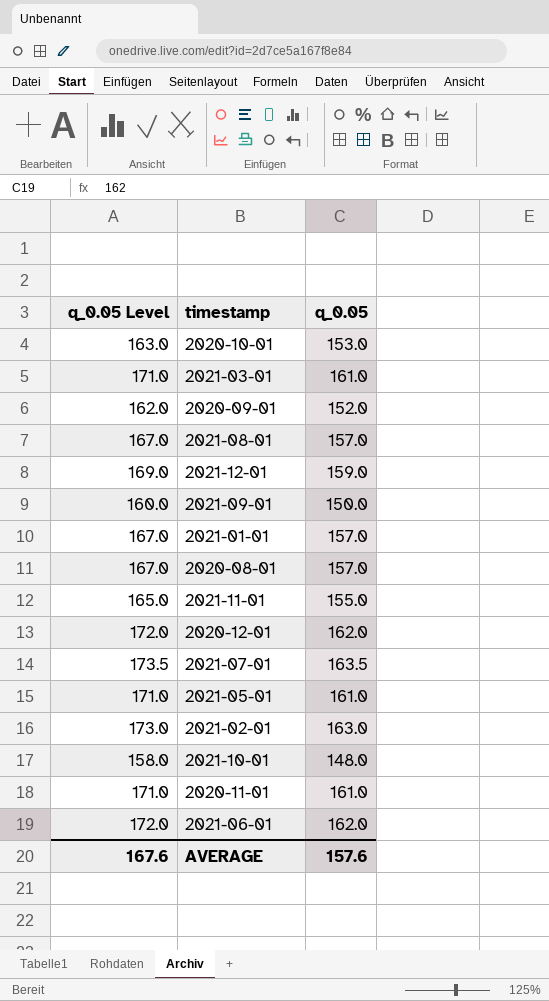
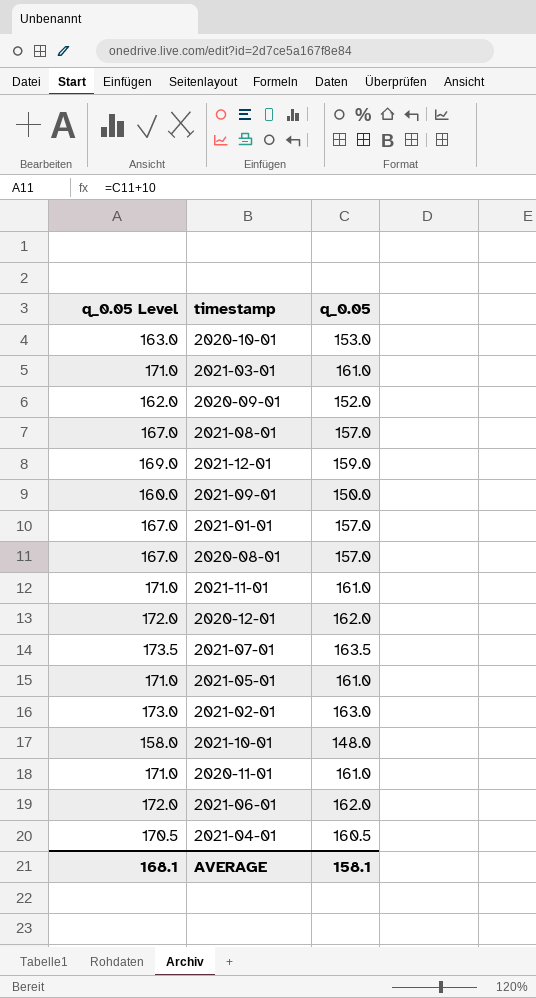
2021-11-01 | q_0.05 Level: 165.0 -> 171.0
2021-11-01 | q_0.05: 155.0 -> 161.0
row 2021-04-01: none -> 170.5 | 160.5
AVERAGE | q_0.05 Level: 167.6 -> 168.1
AVERAGE | q_0.05: 157.6 -> 158.1

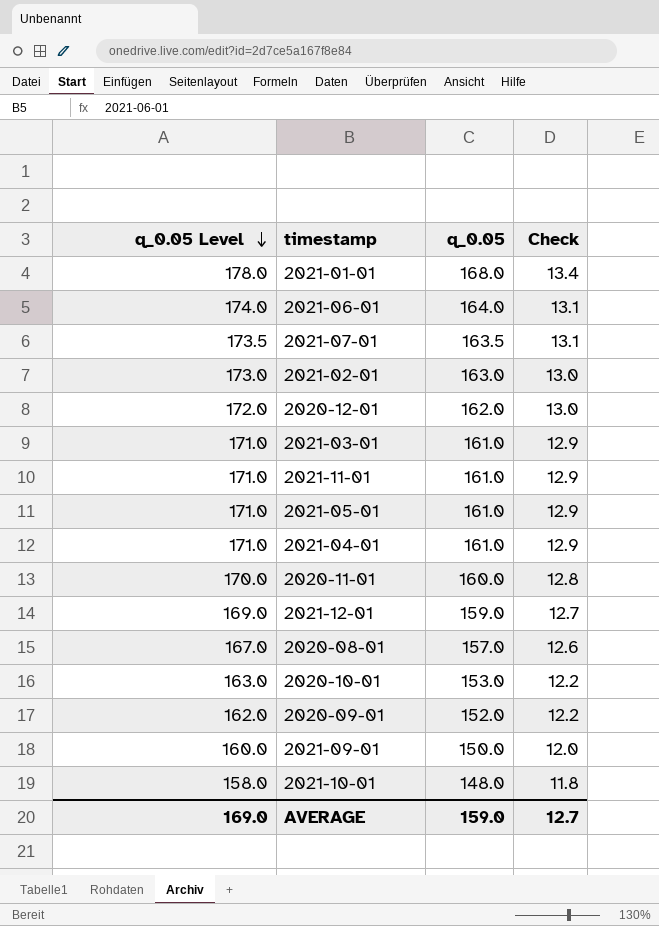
row order: none -> q_0.05 Level descending
column Check | formula: none -> [q_0.05] * 0.08
row 2021-08-01: 167.0 | 157.0 -> none
2021-01-01 | q_0.05 Level: 167.0 -> 178.0
2021-01-01 | q_0.05: 157.0 -> 168.0
2021-06-01 | q_0.05 Level: 172.0 -> 174.0
2021-06-01 | q_0.05: 162.0 -> 164.0
2021-04-01 | q_0.05 Level: 170.5 -> 171.0
2021-04-01 | q_0.05: 160.5 -> 161.0
2020-11-01 | q_0.05 Level: 171.0 -> 170.0
2020-11-01 | q_0.05: 161.0 -> 160.0
AVERAGE | q_0.05 Level: 168.1 -> 169.0
AVERAGE | q_0.05: 158.1 -> 159.0

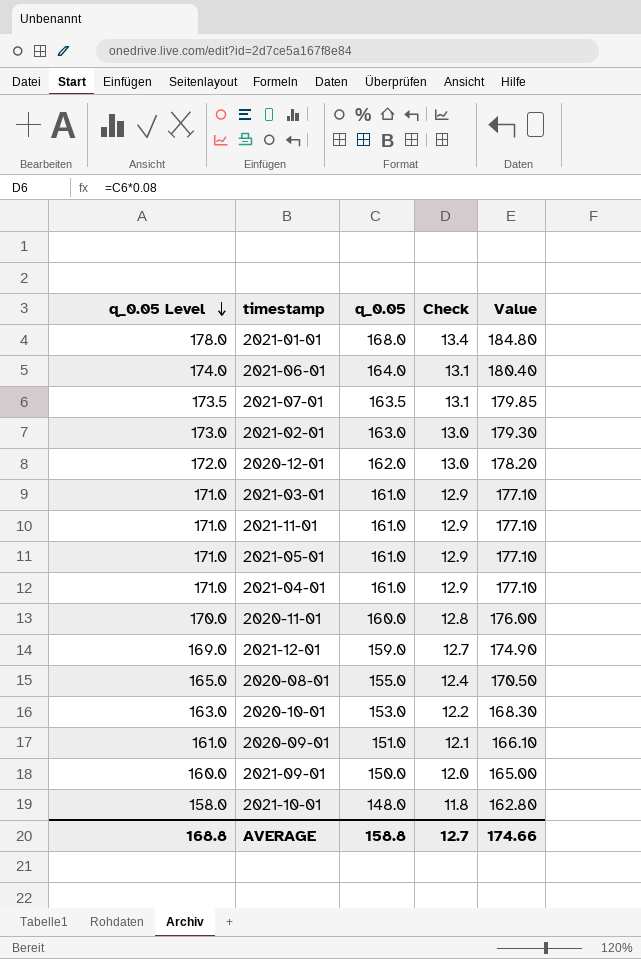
column Value | formula: none -> [q_0.05] * 1.1
2020-08-01 | q_0.05 Level: 167.0 -> 165.0
2020-08-01 | q_0.05: 157.0 -> 155.0
2020-08-01 | Check: 12.6 -> 12.4
2020-09-01 | q_0.05 Level: 162.0 -> 161.0
2020-09-01 | q_0.05: 152.0 -> 151.0
2020-09-01 | Check: 12.2 -> 12.1
AVERAGE | q_0.05 Level: 169.0 -> 168.8
AVERAGE | q_0.05: 159.0 -> 158.8

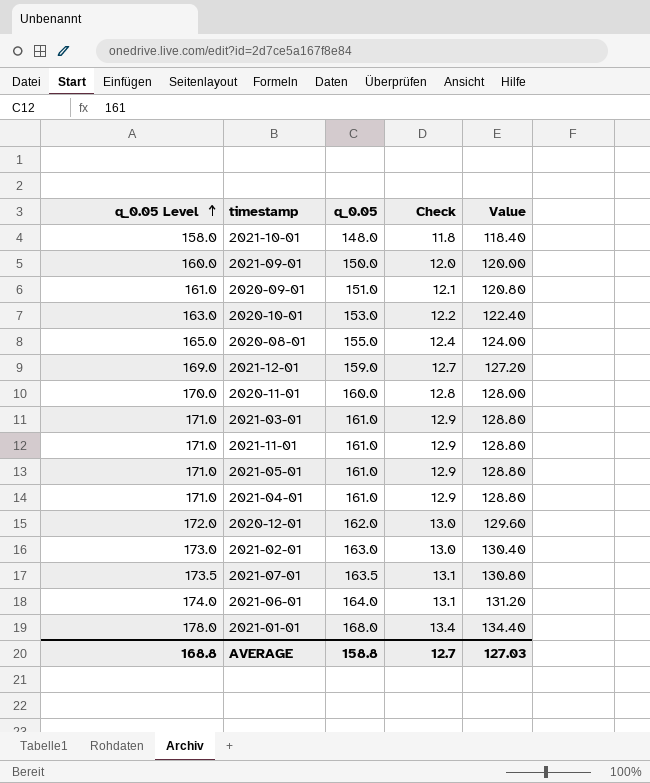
row order: q_0.05 Level descending -> q_0.05 Level ascending
column Value | formula: [q_0.05] * 1.1 -> [q_0.05] * 0.8
AVERAGE | Value: 174.66 -> 127.03

